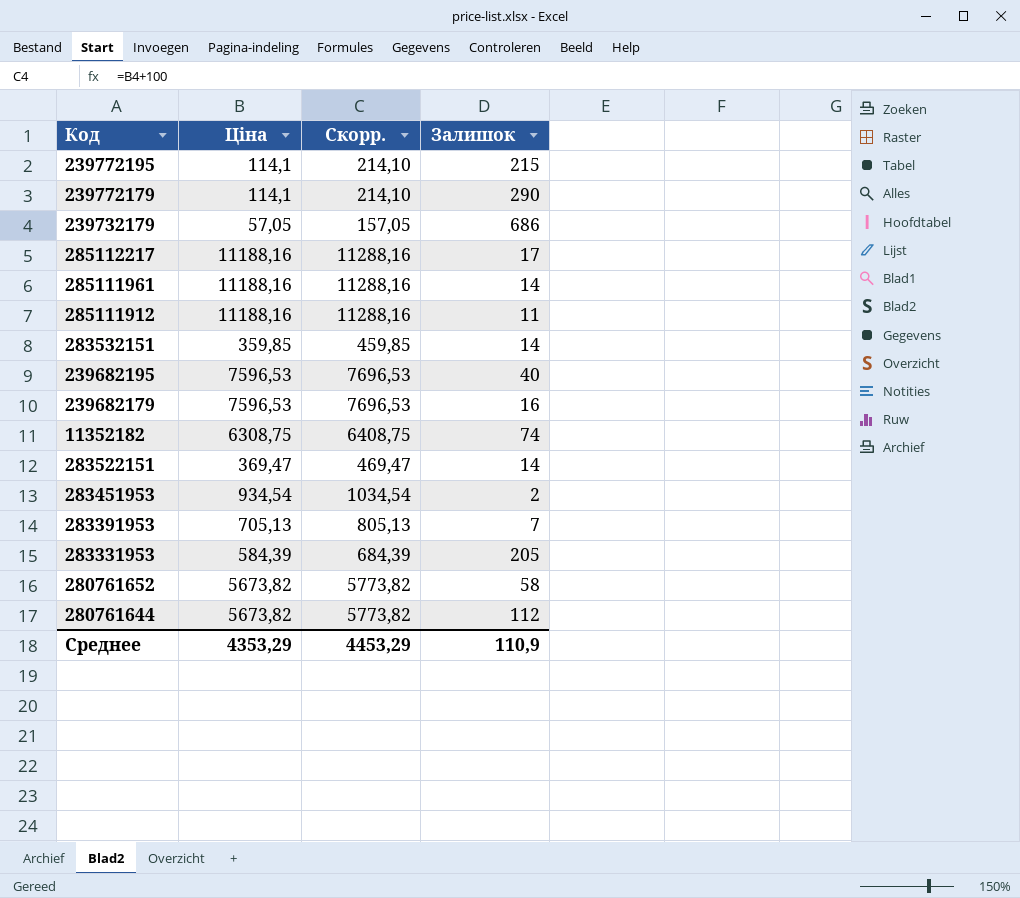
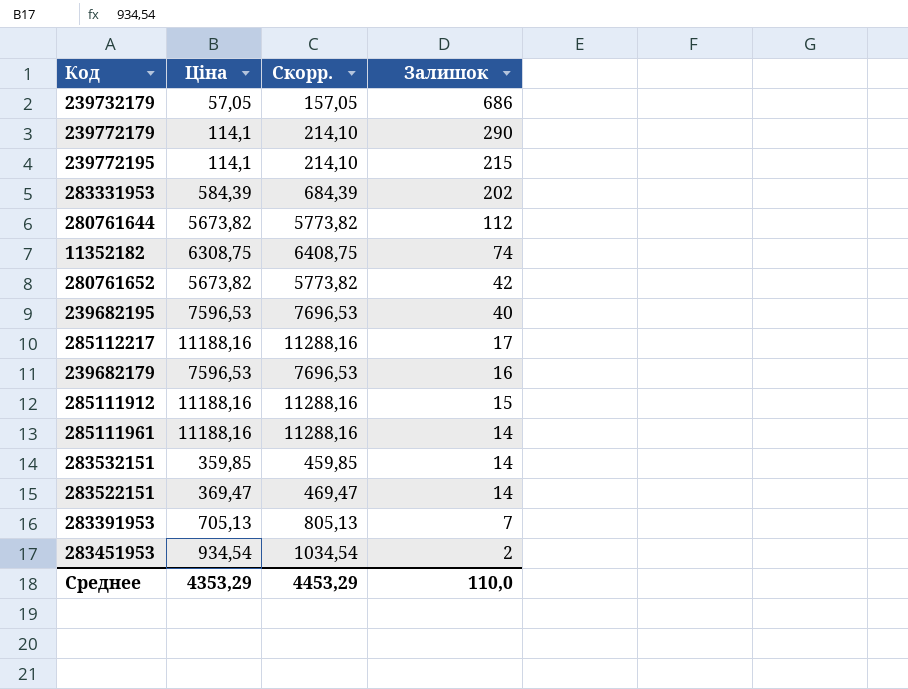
row order: none -> Залишок descending
283331953 | Залишок: 205 -> 202
280761652 | Залишок: 58 -> 42
285111912 | Залишок: 11 -> 15
Среднее | Залишок: 110,9 -> 110,0

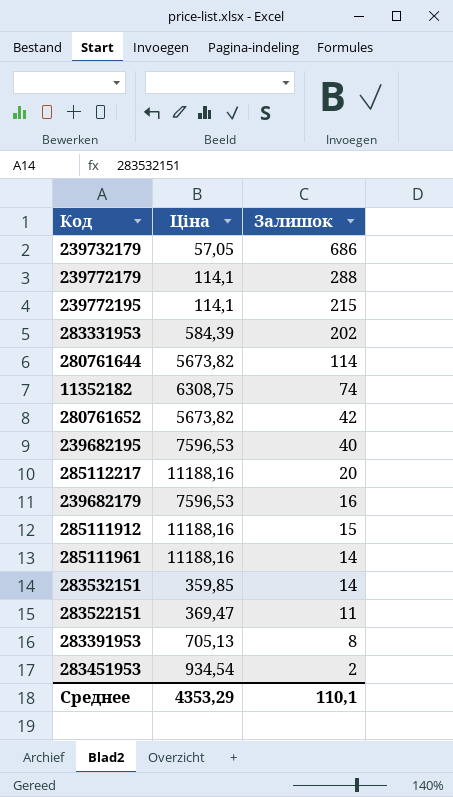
column Скорр. | formula: [Ціна] + 100 -> none
239772179 | Залишок: 290 -> 288
280761644 | Залишок: 112 -> 114
285112217 | Залишок: 17 -> 20
283522151 | Залишок: 14 -> 11
283391953 | Залишок: 7 -> 8
Среднее | Залишок: 110,0 -> 110,1

